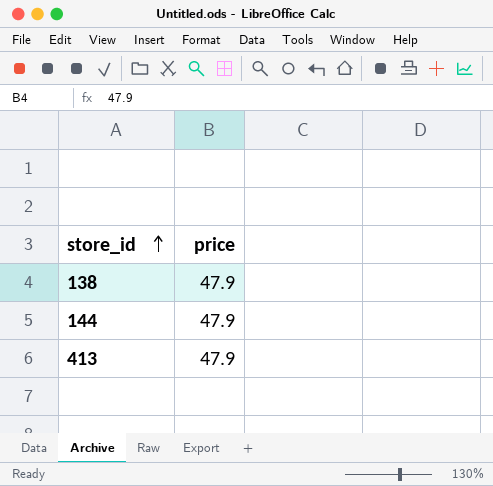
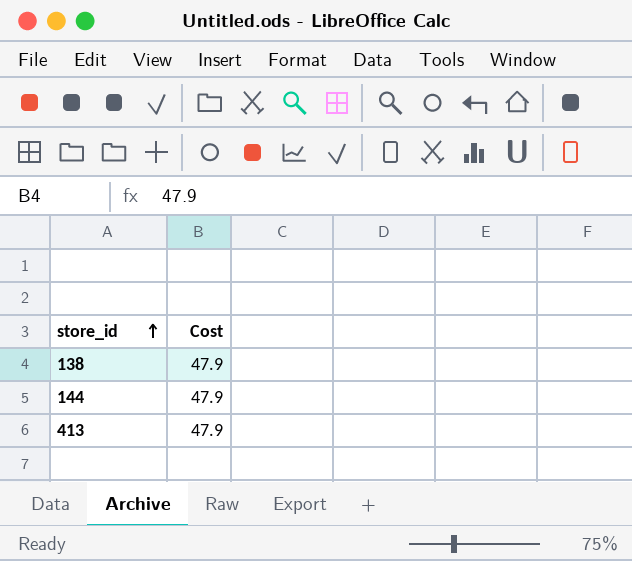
column name: price -> Cost

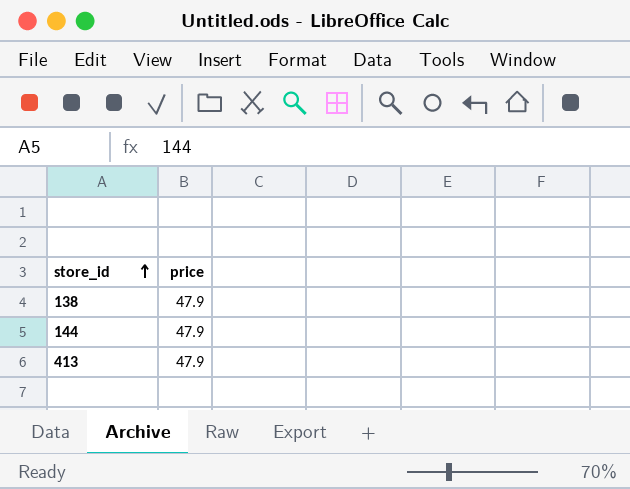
column name: Cost -> price

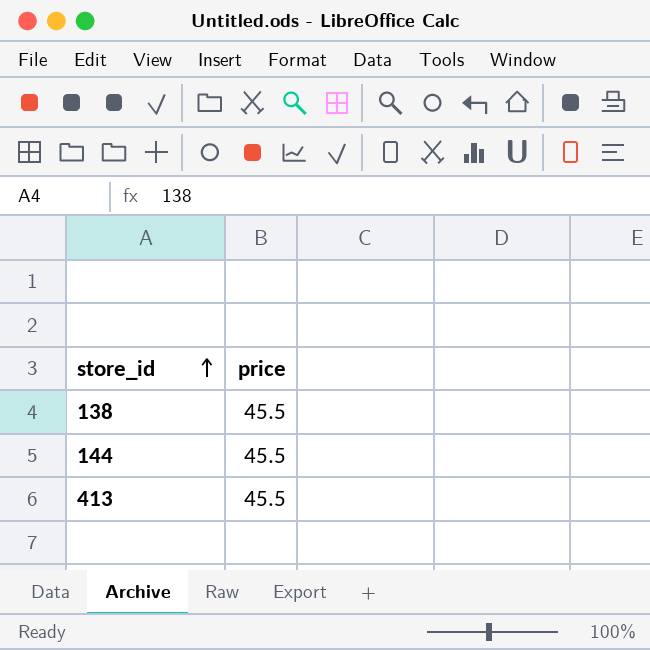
138 | price: 47.9 -> 45.5
144 | price: 47.9 -> 45.5
413 | price: 47.9 -> 45.5

